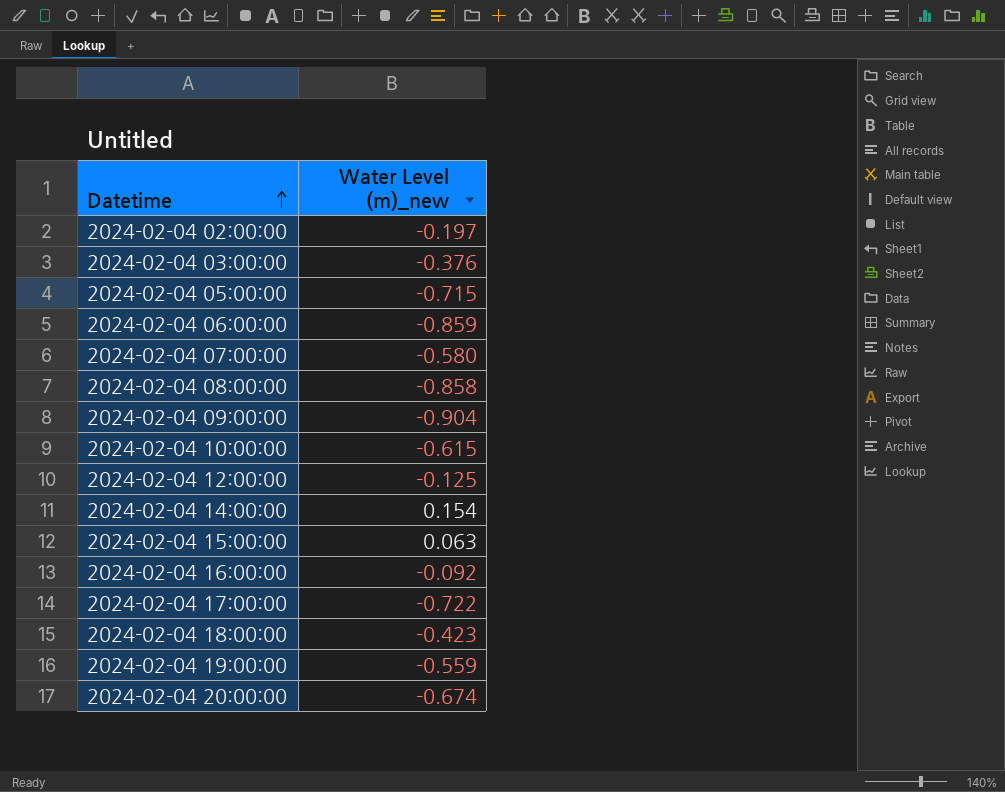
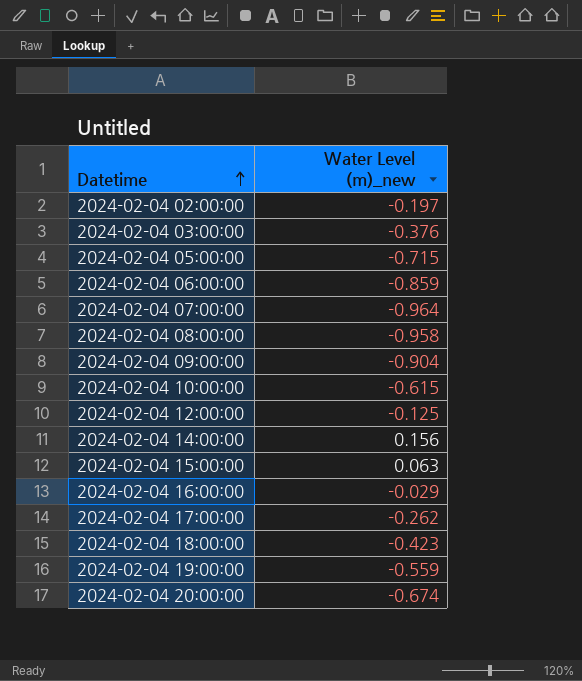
2024-02-04 07:00:00 | Water Level (m)_new: -0.580 -> -0.964
2024-02-04 08:00:00 | Water Level (m)_new: -0.858 -> -0.958
2024-02-04 14:00:00 | Water Level (m)_new: 0.154 -> 0.156
2024-02-04 16:00:00 | Water Level (m)_new: -0.092 -> -0.029
2024-02-04 17:00:00 | Water Level (m)_new: -0.722 -> -0.262

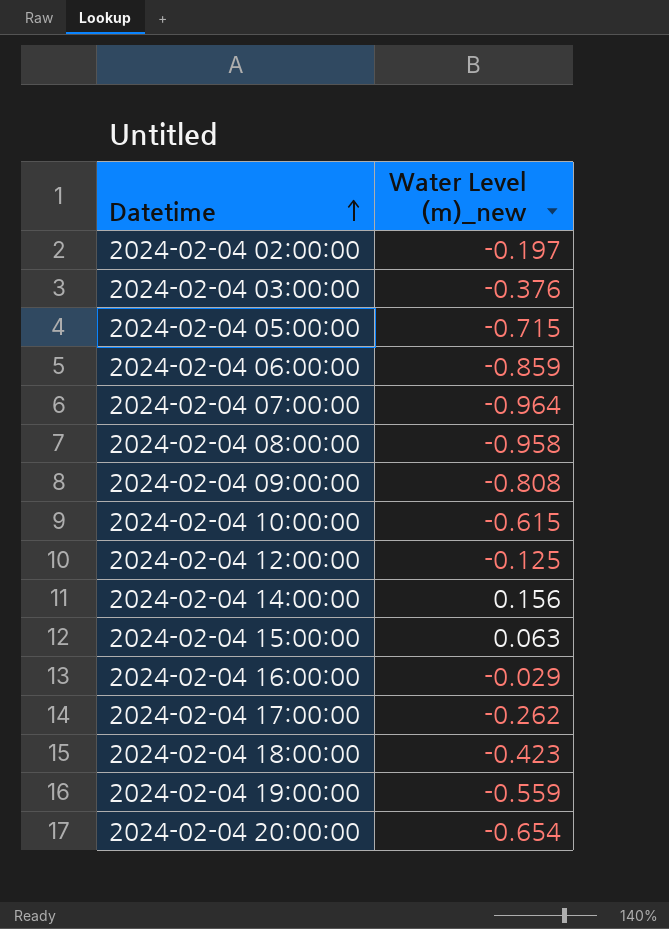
2024-02-04 09:00:00 | Water Level (m)_new: -0.904 -> -0.808
2024-02-04 20:00:00 | Water Level (m)_new: -0.674 -> -0.654

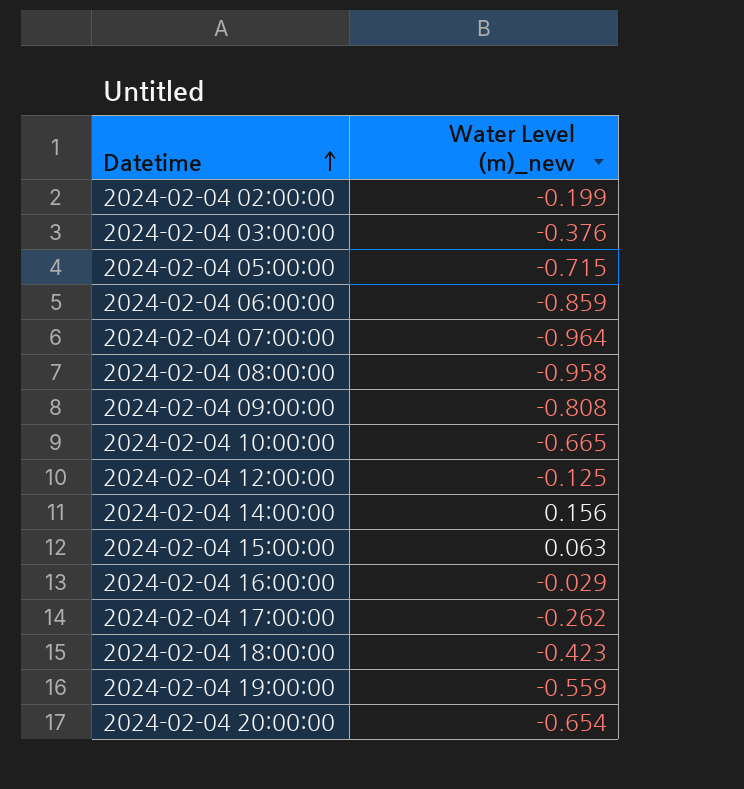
2024-02-04 02:00:00 | Water Level (m)_new: -0.197 -> -0.199
2024-02-04 10:00:00 | Water Level (m)_new: -0.615 -> -0.665

